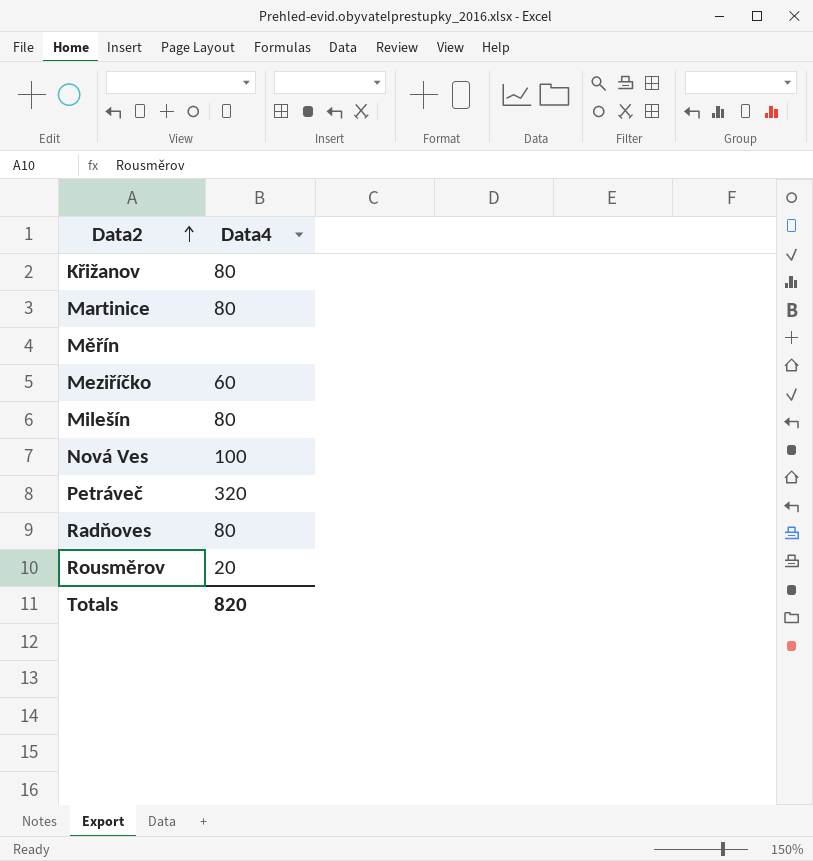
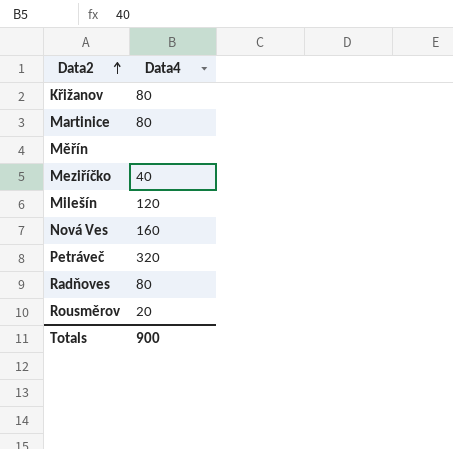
Meziříčko | Data4: 60 -> 40
Milešín | Data4: 80 -> 120
Nová Ves | Data4: 100 -> 160
Totals | Data4: 820 -> 900

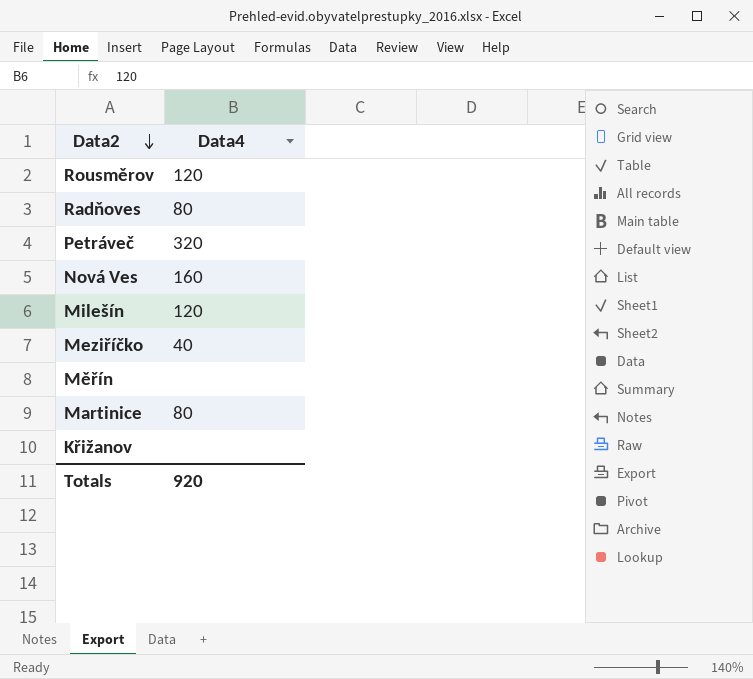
row order: Data2 ascending -> Data2 descending
Rousměrov | Data4: 20 -> 120
Křižanov | Data4: 80 -> none
Totals | Data4: 900 -> 920

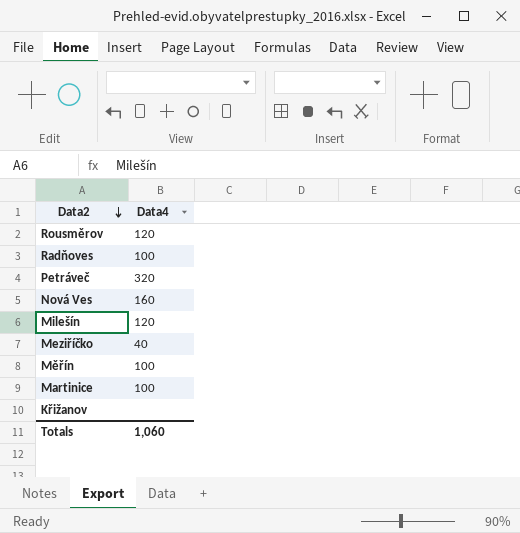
Radňoves | Data4: 80 -> 100
Měřín | Data4: none -> 100
Martinice | Data4: 80 -> 100
Totals | Data4: 920 -> 1,060

